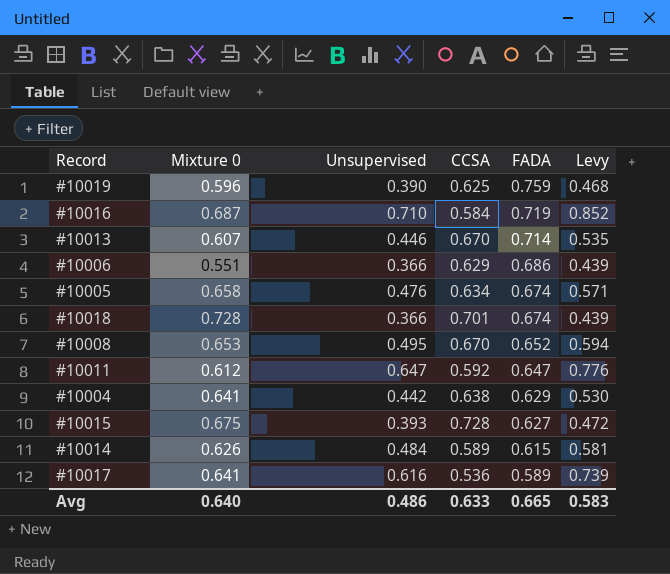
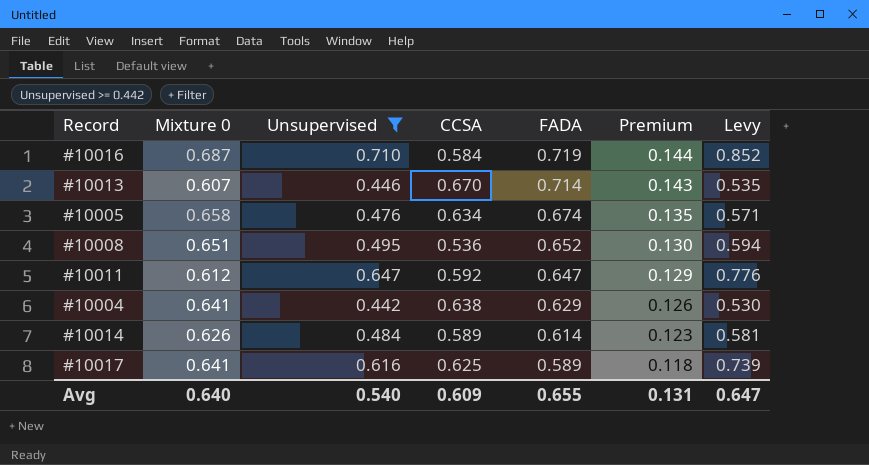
filter: none -> Unsupervised >= 0.442
column Premium | formula: none -> [FADA] * 0.2
#10008 | Mixture 0: 0.653 -> 0.651
#10008 | CCSA: 0.670 -> 0.536
#10014 | FADA: 0.615 -> 0.614
#10017 | CCSA: 0.536 -> 0.625
Avg | Unsupervised: 0.486 -> 0.540
Avg | CCSA: 0.633 -> 0.609
Avg | FADA: 0.665 -> 0.655
Avg | Levy: 0.583 -> 0.647

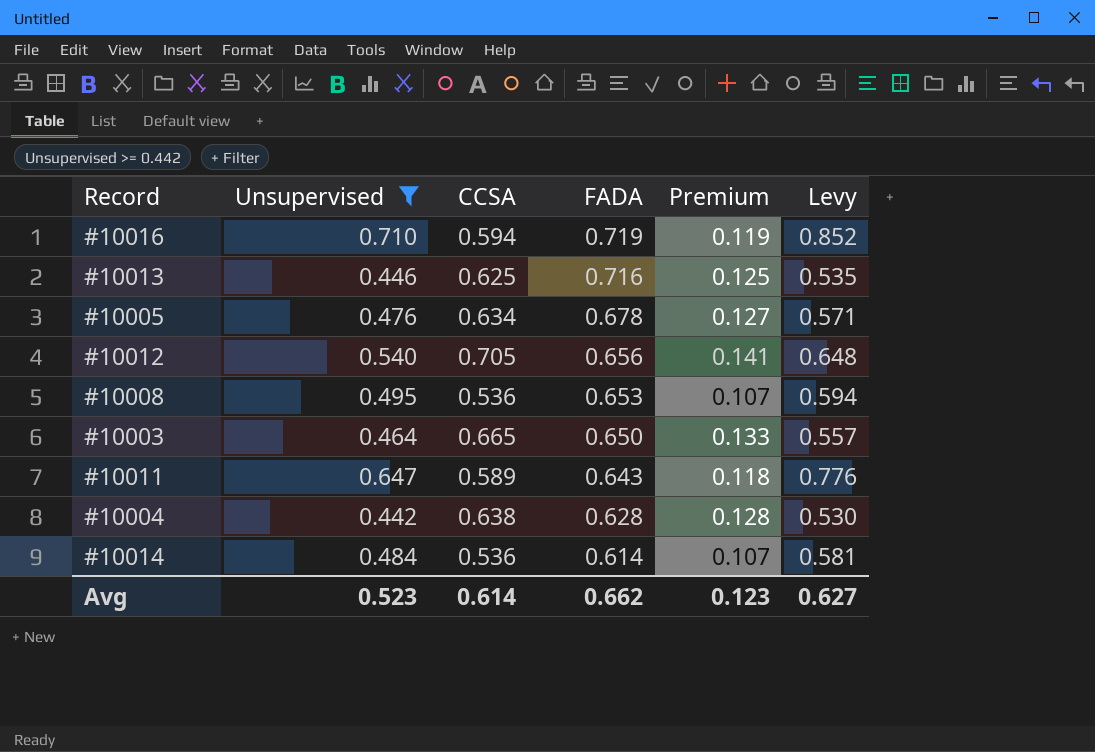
column Mixture 0 | position: 2 -> none
column Premium | formula: [FADA] * 0.2 -> [CCSA] * 0.2
row #10017: 0.641 | 0.616 | 0.625 | 0.589 | 0.118 | 0.739 -> none
#10016 | CCSA: 0.584 -> 0.594
#10013 | CCSA: 0.670 -> 0.625
#10013 | FADA: 0.714 -> 0.716
#10005 | FADA: 0.674 -> 0.678
row #10012: none -> 0.540 | 0.705 | 0.656 | 0.141 | 0.648
#10008 | FADA: 0.652 -> 0.653
row #10003: none -> 0.464 | 0.665 | 0.650 | 0.133 | 0.557
#10011 | CCSA: 0.592 -> 0.589
#10011 | FADA: 0.647 -> 0.643
#10004 | FADA: 0.629 -> 0.628
#10014 | CCSA: 0.589 -> 0.536
Avg | Unsupervised: 0.540 -> 0.523
Avg | CCSA: 0.609 -> 0.614
Avg | FADA: 0.655 -> 0.662
Avg | Premium: 0.131 -> 0.123
Avg | Levy: 0.647 -> 0.627

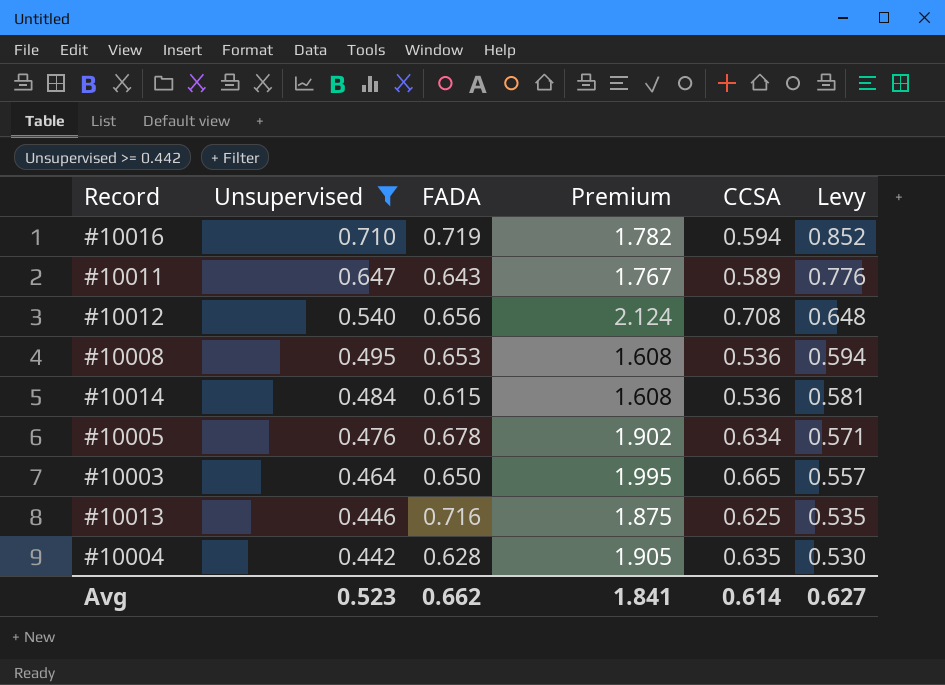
row order: FADA descending -> Unsupervised descending
column Premium | formula: [CCSA] * 0.2 -> [CCSA] * 3
column CCSA | position: 3 -> 5
#10012 | CCSA: 0.705 -> 0.708
#10014 | FADA: 0.614 -> 0.615
#10004 | CCSA: 0.638 -> 0.635
Avg | Premium: 0.123 -> 1.841

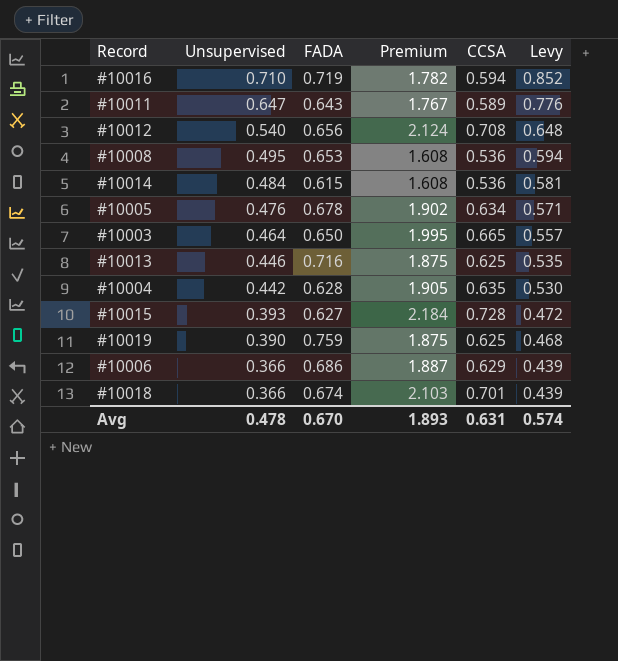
filter: Unsupervised >= 0.442 -> none
Avg | Unsupervised: 0.523 -> 0.478
Avg | FADA: 0.662 -> 0.670
Avg | Premium: 1.841 -> 1.893
Avg | CCSA: 0.614 -> 0.631
Avg | Levy: 0.627 -> 0.574

